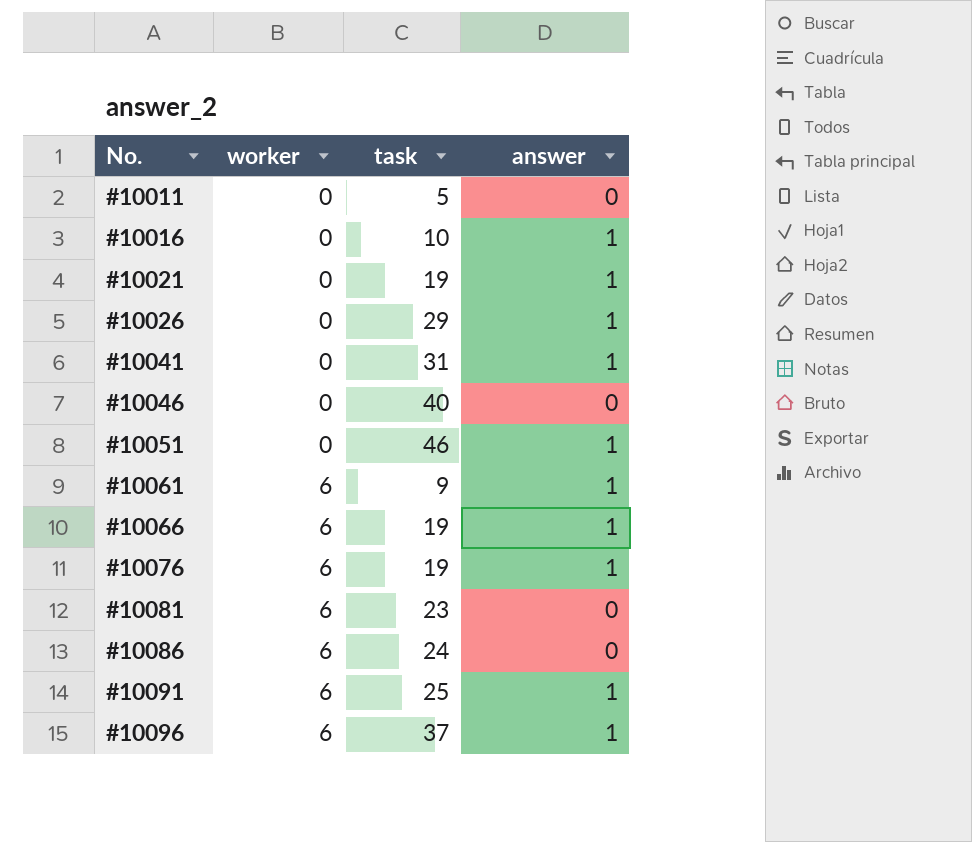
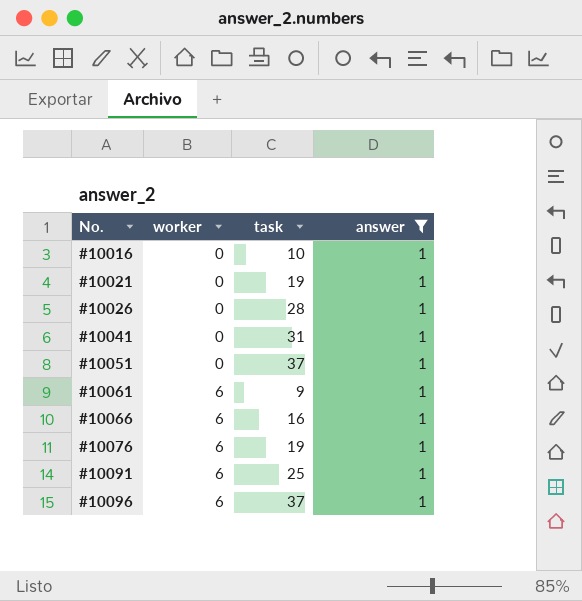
filter: none -> answer = 1
#10026 | task: 29 -> 28
#10051 | task: 46 -> 37
#10066 | task: 19 -> 16

